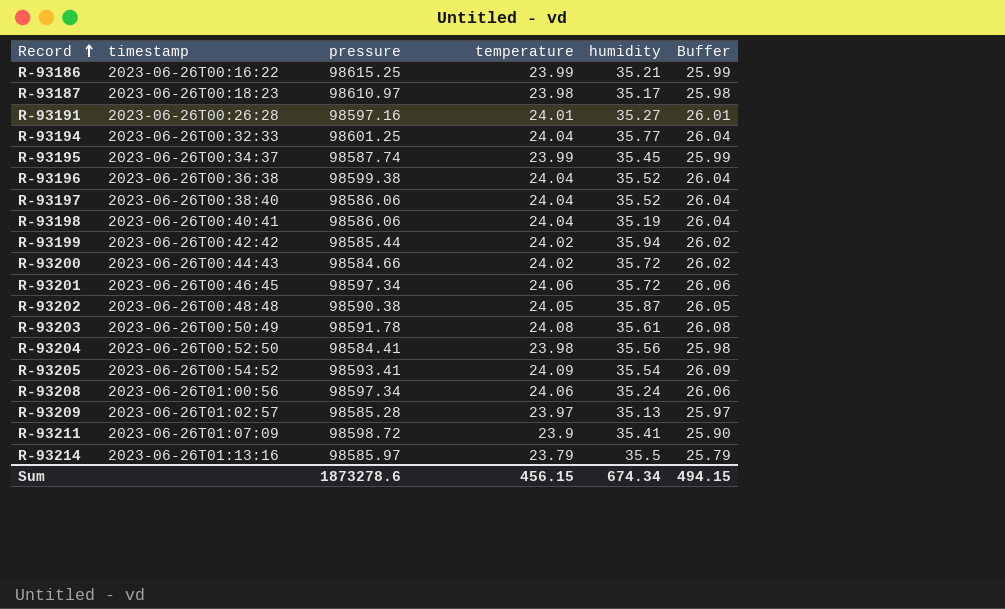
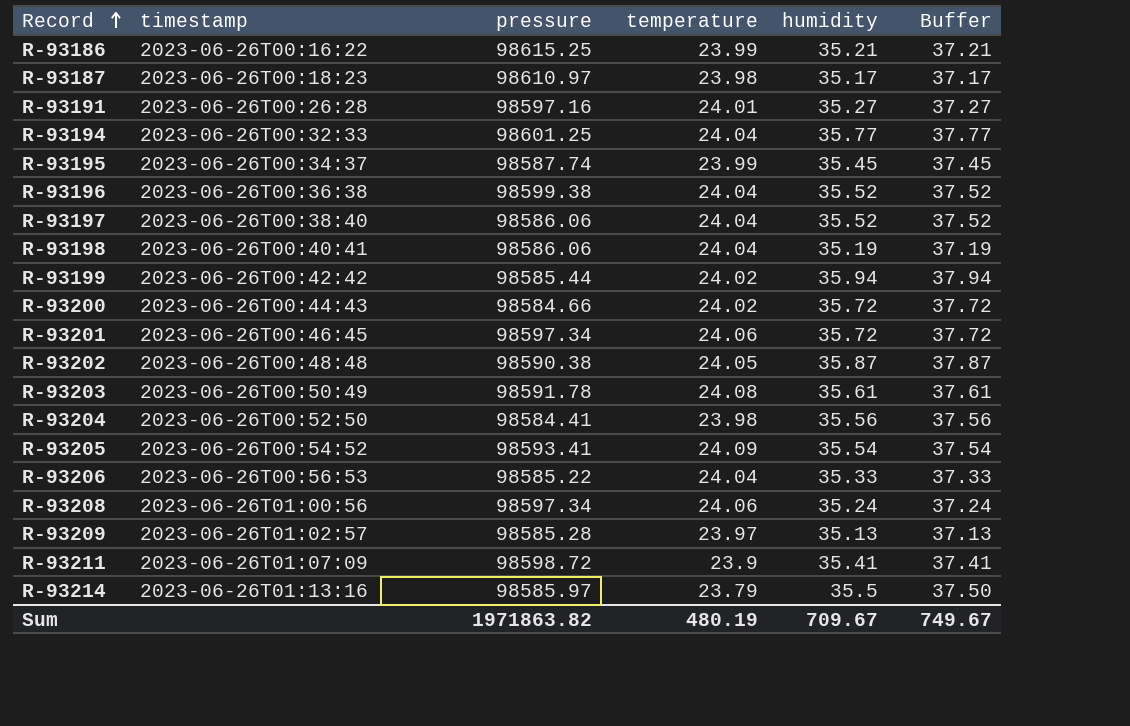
column Buffer | formula: [temperature] + 2 -> [humidity] + 2
row R-93206: none -> 2023-06-26T00:56:53 | 98585.22 | 24.04 | 35.33 | 37.33
Sum | pressure: 1873278.6 -> 1971863.82
Sum | temperature: 456.15 -> 480.19
Sum | humidity: 674.34 -> 709.67
Sum | Buffer: 494.15 -> 749.67

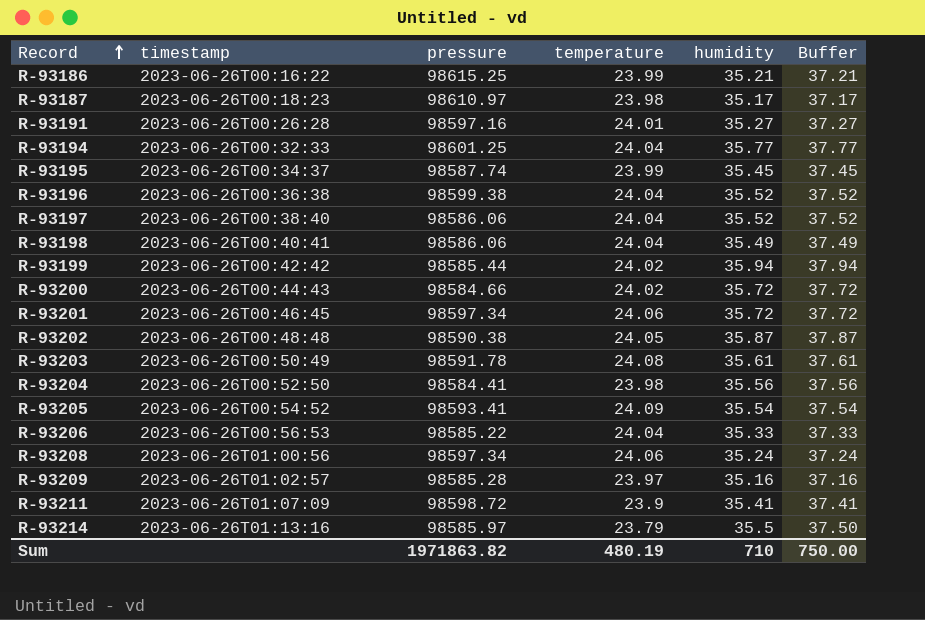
R-93198 | humidity: 35.19 -> 35.49
R-93198 | Buffer: 37.19 -> 37.49
R-93209 | humidity: 35.13 -> 35.16
R-93209 | Buffer: 37.13 -> 37.16
Sum | humidity: 709.67 -> 710
Sum | Buffer: 749.67 -> 750.00

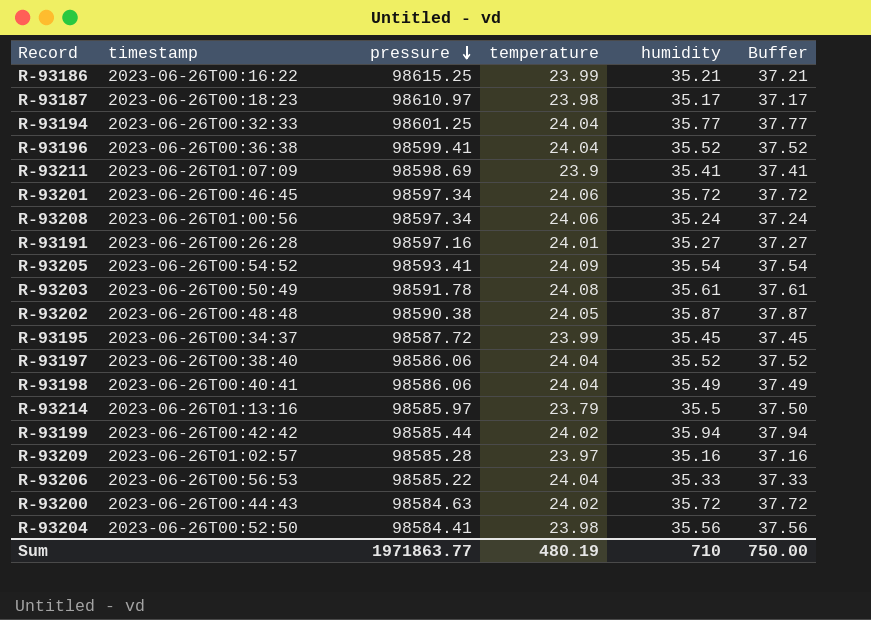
row order: Record ascending -> pressure descending
R-93196 | pressure: 98599.38 -> 98599.41
R-93211 | pressure: 98598.72 -> 98598.69
R-93195 | pressure: 98587.74 -> 98587.72
R-93200 | pressure: 98584.66 -> 98584.63
Sum | pressure: 1971863.82 -> 1971863.77

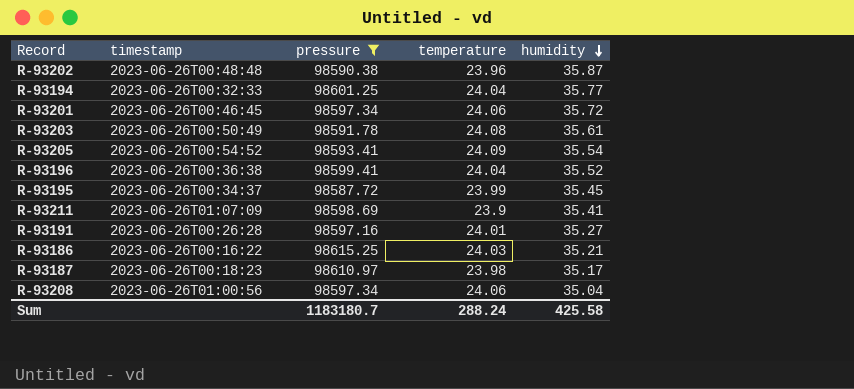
filter: none -> pressure >= 98587.72
row order: pressure descending -> humidity descending
column Buffer | formula: [humidity] + 2 -> none
R-93202 | temperature: 24.05 -> 23.96
R-93186 | temperature: 23.99 -> 24.03
R-93208 | humidity: 35.24 -> 35.04
Sum | pressure: 1971863.77 -> 1183180.7
Sum | temperature: 480.19 -> 288.24
Sum | humidity: 710 -> 425.58

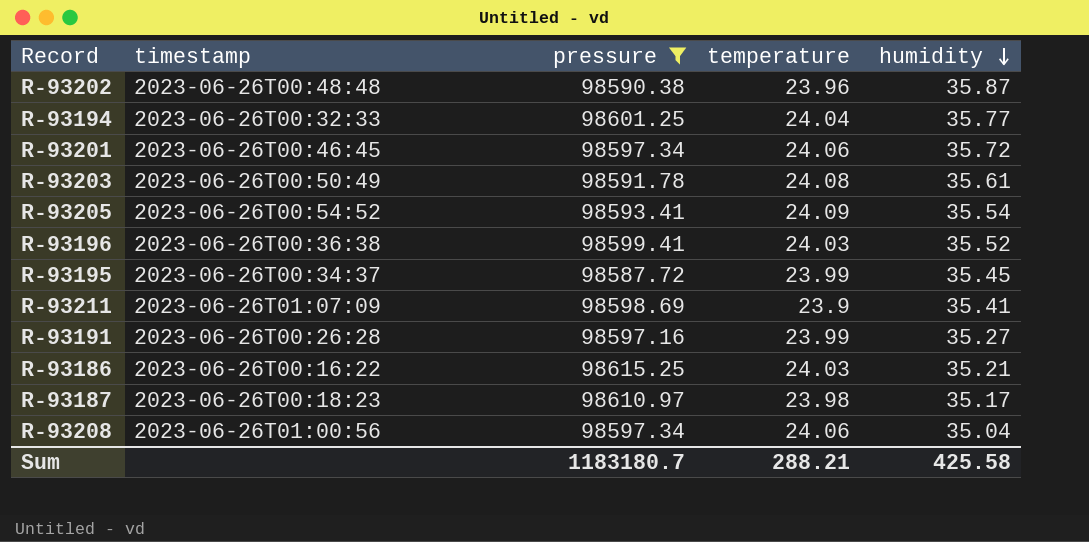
R-93196 | temperature: 24.04 -> 24.03
R-93191 | temperature: 24.01 -> 23.99
Sum | temperature: 288.24 -> 288.21

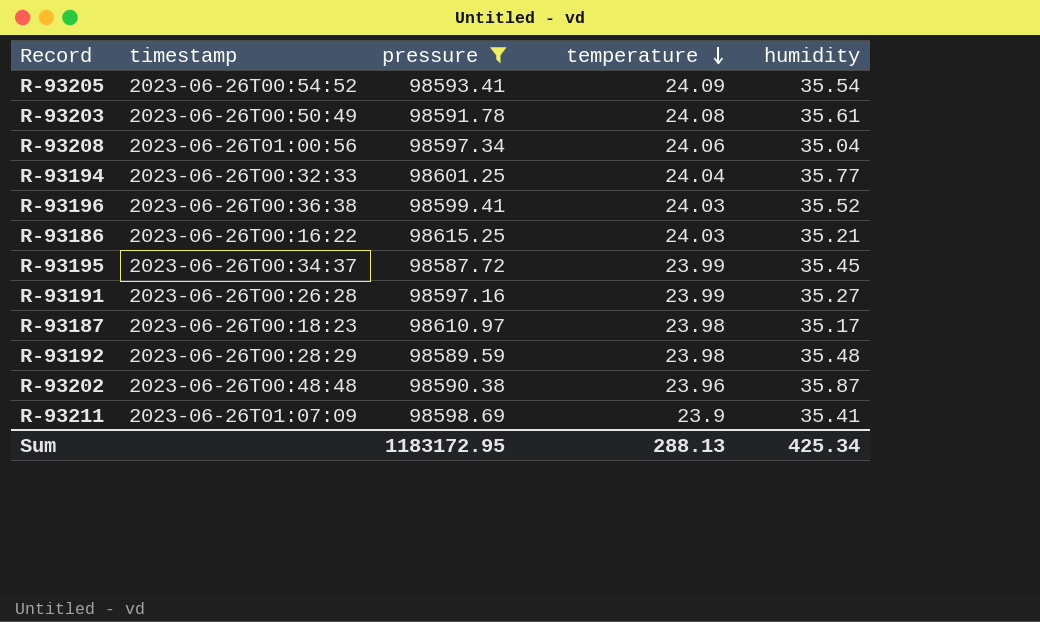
row order: humidity descending -> temperature descending
row R-93201: 2023-06-26T00:46:45 | 98597.34 | 24.06 | 35.72 -> none
row R-93192: none -> 2023-06-26T00:28:29 | 98589.59 | 23.98 | 35.48
Sum | pressure: 1183180.7 -> 1183172.95
Sum | temperature: 288.21 -> 288.13
Sum | humidity: 425.58 -> 425.34

